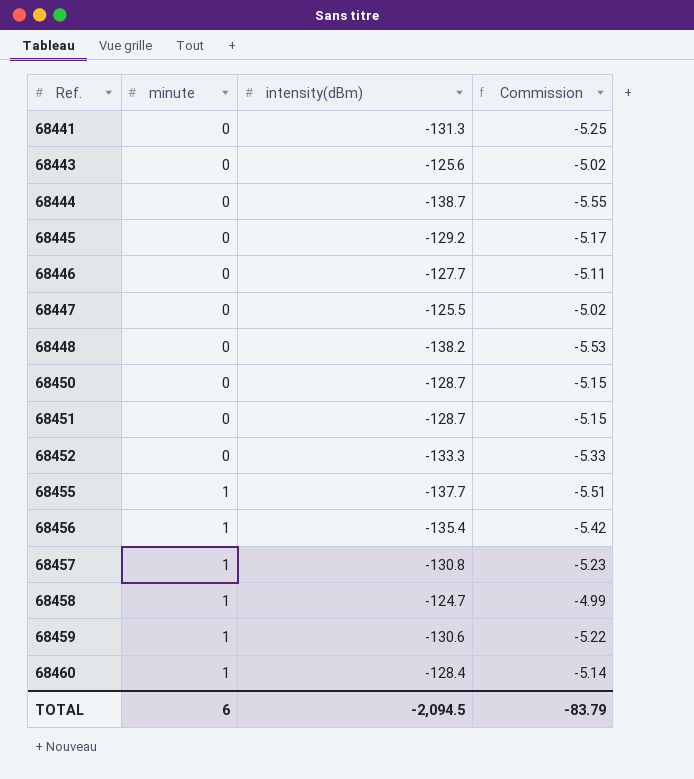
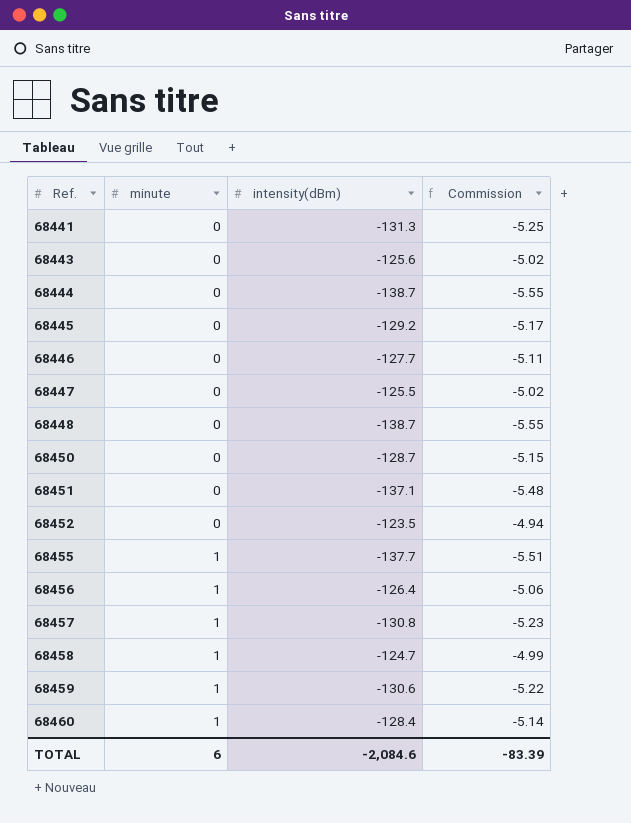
68448 | intensity(dBm): -138.2 -> -138.7
68448 | Commission: -5.53 -> -5.55
68451 | intensity(dBm): -128.7 -> -137.1
68451 | Commission: -5.15 -> -5.48
68452 | intensity(dBm): -133.3 -> -123.5
68452 | Commission: -5.33 -> -4.94
68456 | intensity(dBm): -135.4 -> -126.4
68456 | Commission: -5.42 -> -5.06
TOTAL | intensity(dBm): -2,094.5 -> -2,084.6
TOTAL | Commission: -83.79 -> -83.39

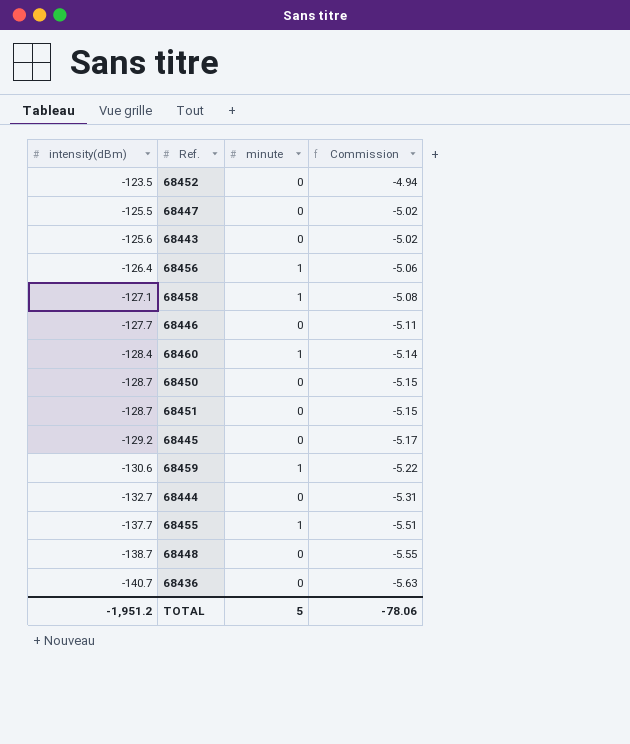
row order: Ref. ascending -> intensity(dBm) descending
column intensity(dBm) | position: 3 -> 1
row 68441: 0 | -131.3 | -5.25 -> none
row 68457: 1 | -130.8 | -5.23 -> none
68458 | intensity(dBm): -124.7 -> -127.1
68458 | Commission: -4.99 -> -5.08
68451 | intensity(dBm): -137.1 -> -128.7
68451 | Commission: -5.48 -> -5.15
68444 | intensity(dBm): -138.7 -> -132.7
68444 | Commission: -5.55 -> -5.31
row 68436: none -> -140.7 | 0 | -5.63
TOTAL | intensity(dBm): -2,084.6 -> -1,951.2
TOTAL | minute: 6 -> 5
TOTAL | Commission: -83.39 -> -78.06

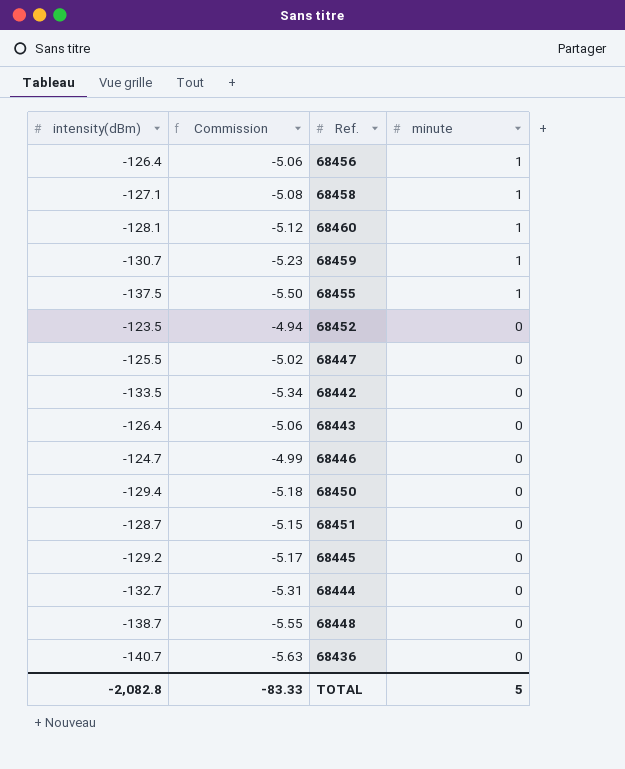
row order: intensity(dBm) descending -> minute descending
column Commission | position: 4 -> 2
68460 | intensity(dBm): -128.4 -> -128.1
68460 | Commission: -5.14 -> -5.12
68459 | intensity(dBm): -130.6 -> -130.7
68459 | Commission: -5.22 -> -5.23
68455 | intensity(dBm): -137.7 -> -137.5
68455 | Commission: -5.51 -> -5.50
row 68442: none -> -133.5 | -5.34 | 0
68443 | intensity(dBm): -125.6 -> -126.4
68443 | Commission: -5.02 -> -5.06
68446 | intensity(dBm): -127.7 -> -124.7
68446 | Commission: -5.11 -> -4.99
68450 | intensity(dBm): -128.7 -> -129.4
68450 | Commission: -5.15 -> -5.18
TOTAL | intensity(dBm): -1,951.2 -> -2,082.8
TOTAL | Commission: -78.06 -> -83.33

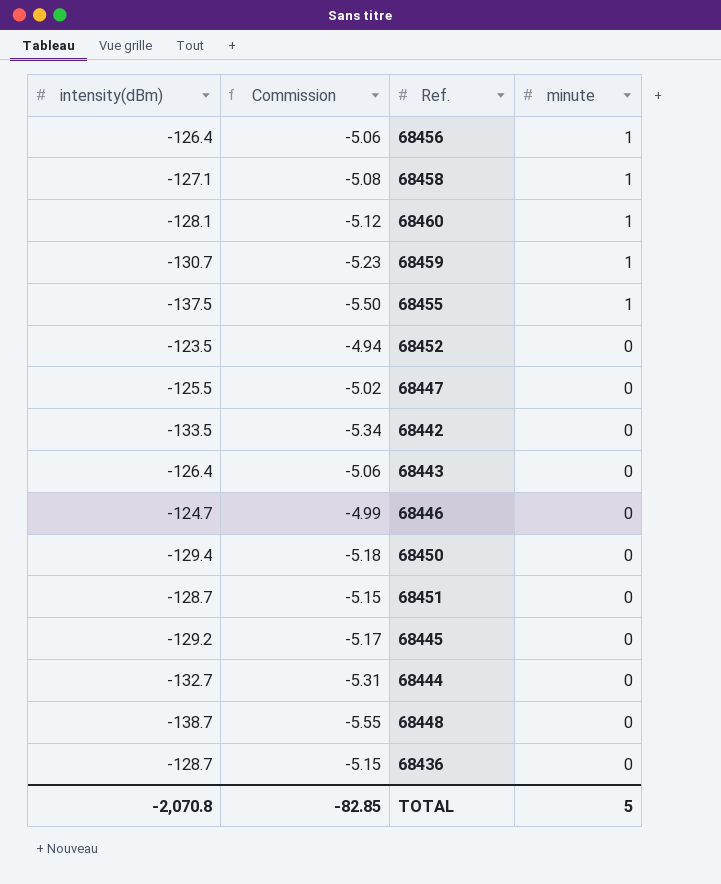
68436 | intensity(dBm): -140.7 -> -128.7
68436 | Commission: -5.63 -> -5.15
TOTAL | intensity(dBm): -2,082.8 -> -2,070.8
TOTAL | Commission: -83.33 -> -82.85

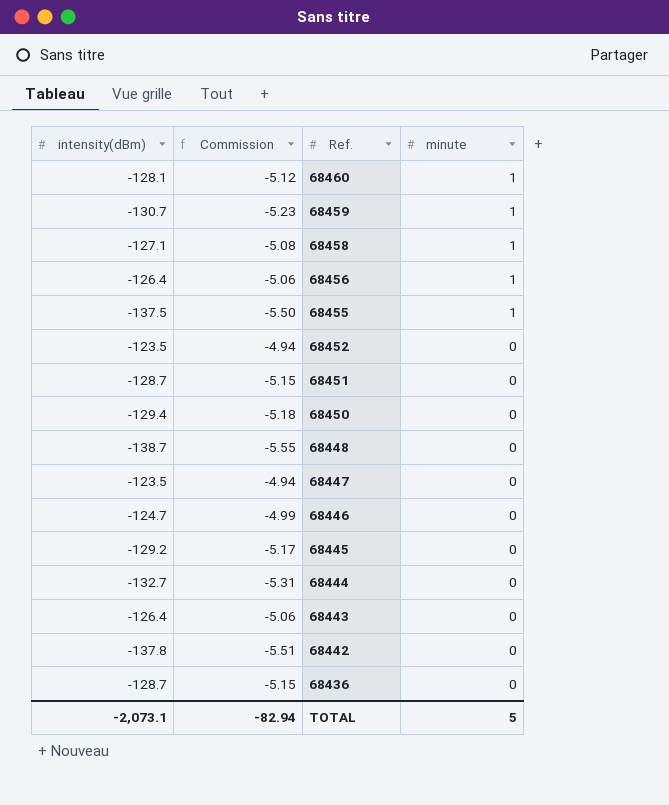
row order: minute descending -> Ref. descending
68447 | intensity(dBm): -125.5 -> -123.5
68447 | Commission: -5.02 -> -4.94
68442 | intensity(dBm): -133.5 -> -137.8
68442 | Commission: -5.34 -> -5.51
TOTAL | intensity(dBm): -2,070.8 -> -2,073.1
TOTAL | Commission: -82.85 -> -82.94

